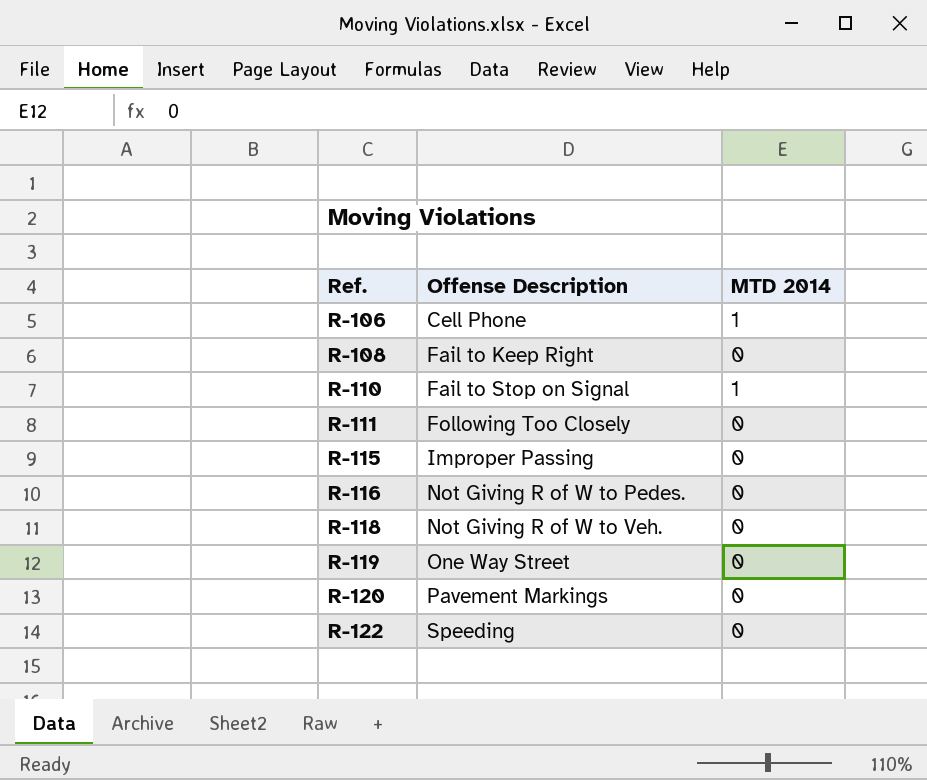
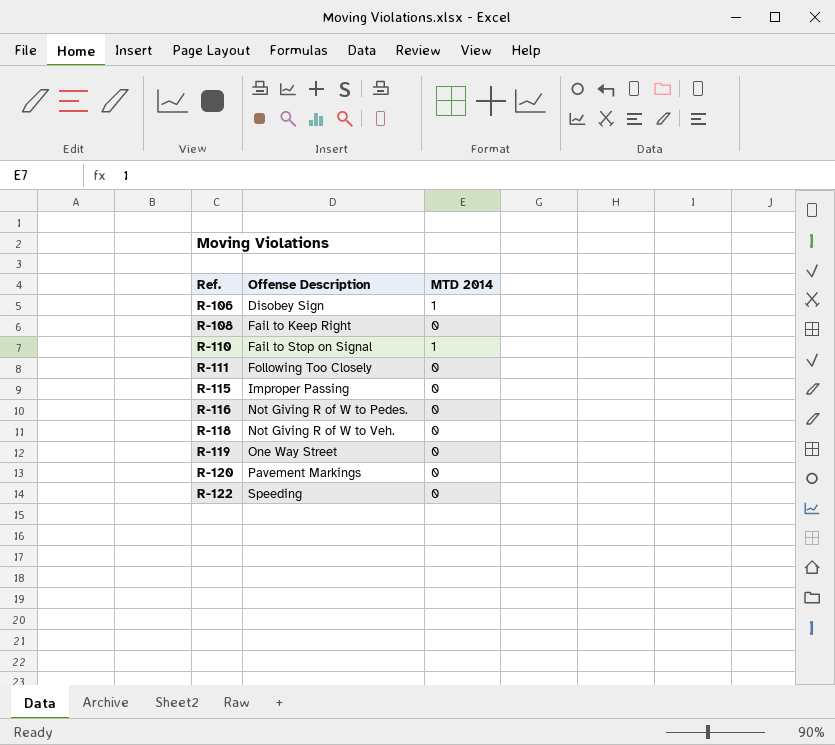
R-106 | Offense Description: Cell Phone -> Disobey Sign

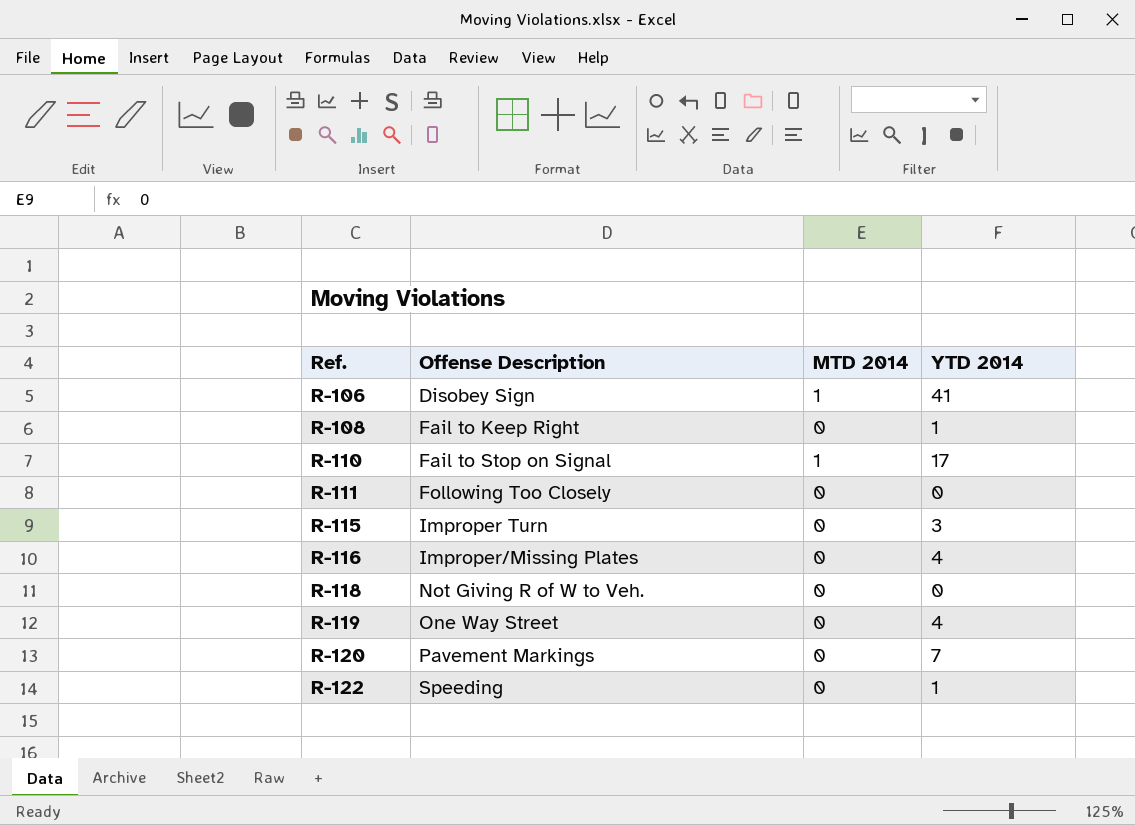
column YTD 2014 | position: none -> 4
R-115 | Offense Description: Improper Passing -> Improper Turn
R-116 | Offense Description: Not Giving R of W to Pedes. -> Improper/Missing Plates

